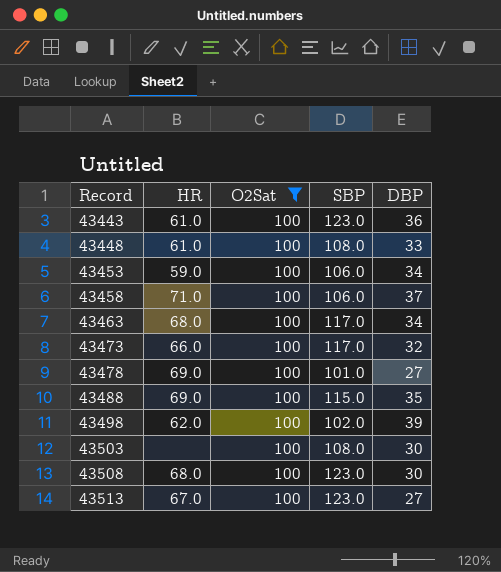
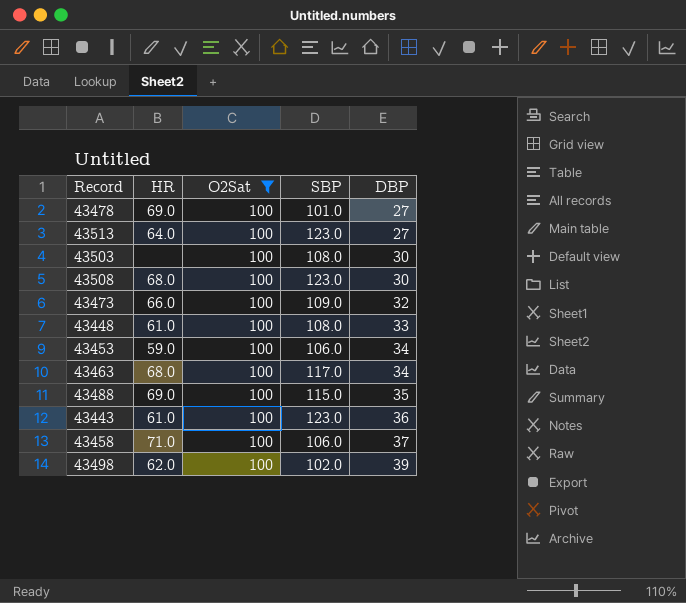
row order: Record ascending -> DBP ascending
43513 | HR: 67.0 -> 64.0
43473 | SBP: 117.0 -> 109.0

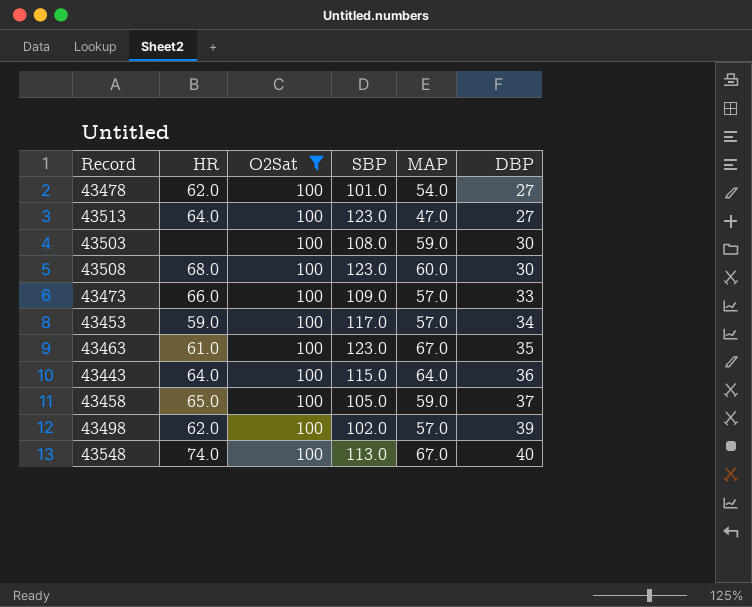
column MAP | position: none -> 5
row 43448: 61.0 | 100 | 108.0 | 33 -> none
row 43488: 69.0 | 100 | 115.0 | 35 -> none
43478 | HR: 69.0 -> 62.0
43473 | DBP: 32 -> 33
43453 | SBP: 106.0 -> 117.0
43463 | HR: 68.0 -> 61.0
43463 | SBP: 117.0 -> 123.0
43463 | DBP: 34 -> 35
43443 | HR: 61.0 -> 64.0
43443 | SBP: 123.0 -> 115.0
43458 | HR: 71.0 -> 65.0
43458 | SBP: 106.0 -> 105.0
row 43548: none -> 74.0 | 100 | 113.0 | 67.0 | 40

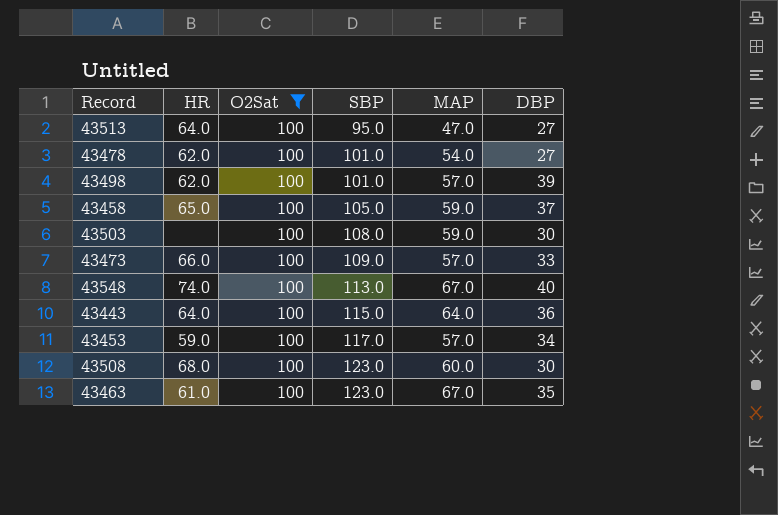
row order: DBP ascending -> SBP ascending
43513 | SBP: 123.0 -> 95.0
43498 | SBP: 102.0 -> 101.0

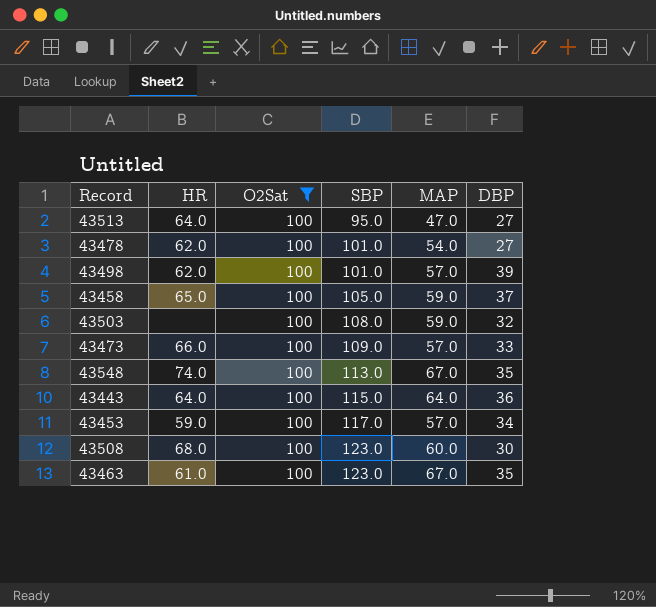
43503 | DBP: 30 -> 32
43548 | DBP: 40 -> 35

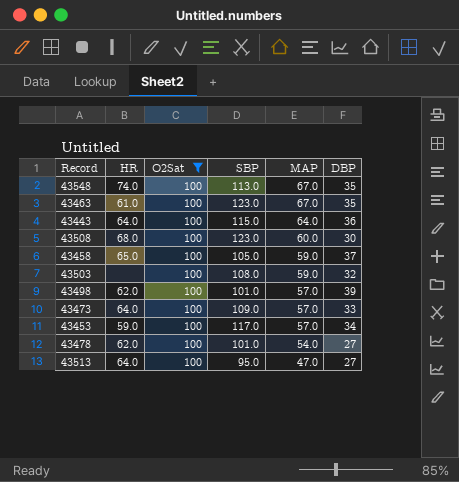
row order: SBP ascending -> MAP descending
43473 | HR: 66.0 -> 64.0

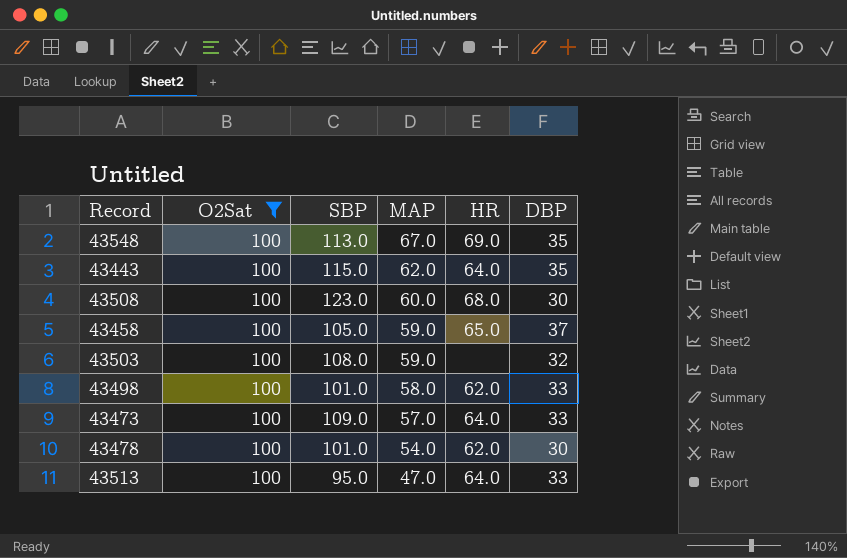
column HR | position: 2 -> 5
row 43463: 61.0 | 100 | 123.0 | 67.0 | 35 -> none
row 43453: 59.0 | 100 | 117.0 | 57.0 | 34 -> none
43548 | HR: 74.0 -> 69.0
43443 | MAP: 64.0 -> 62.0
43443 | DBP: 36 -> 35
43498 | MAP: 57.0 -> 58.0
43498 | DBP: 39 -> 33
43478 | DBP: 27 -> 30
43513 | DBP: 27 -> 33

